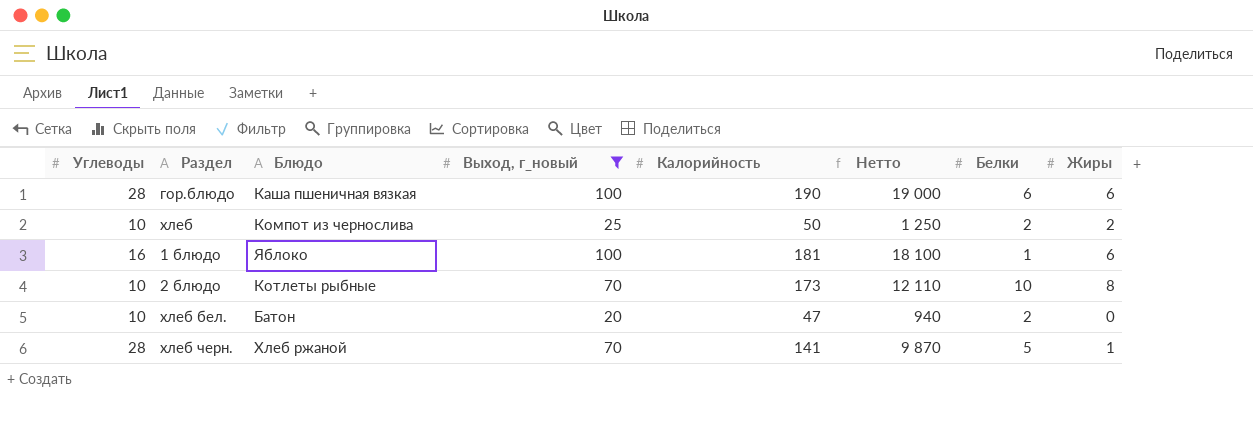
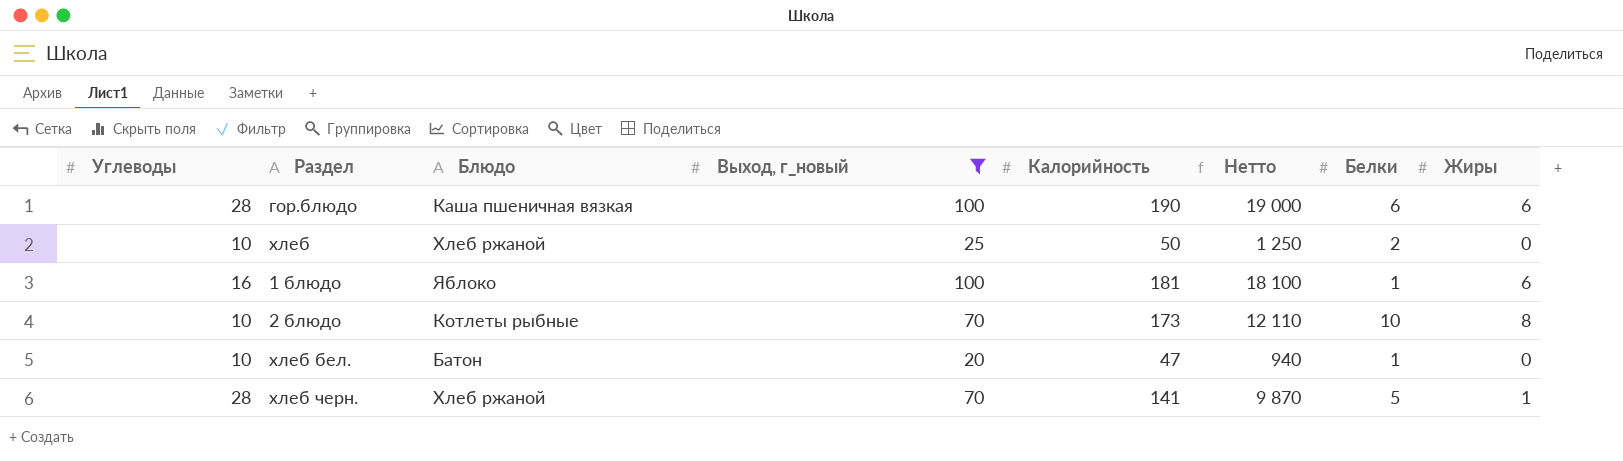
хлеб | Блюдо: Компот из чернослива -> Хлеб ржаной
хлеб | Жиры: 2 -> 0
хлеб бел. | Белки: 2 -> 1

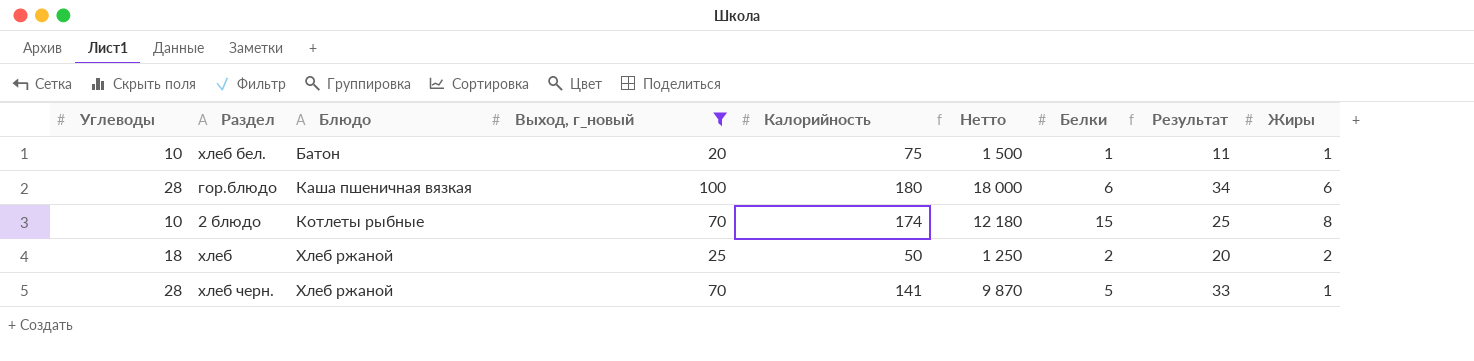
row order: none -> Блюдо ascending
column Результат | formula: none -> [Углеводы] + [Белки]
row 1 блюдо: 16 | Яблоко | 100 | 181 | 18 100 | 1 | 6 -> none
хлеб бел. | Калорийность: 47 -> 75
хлеб бел. | Нетто: 940 -> 1 500
хлеб бел. | Жиры: 0 -> 1
гор.блюдо | Калорийность: 190 -> 180
гор.блюдо | Нетто: 19 000 -> 18 000
2 блюдо | Калорийность: 173 -> 174
2 блюдо | Нетто: 12 110 -> 12 180
2 блюдо | Белки: 10 -> 15
хлеб | Углеводы: 10 -> 18
хлеб | Жиры: 0 -> 2

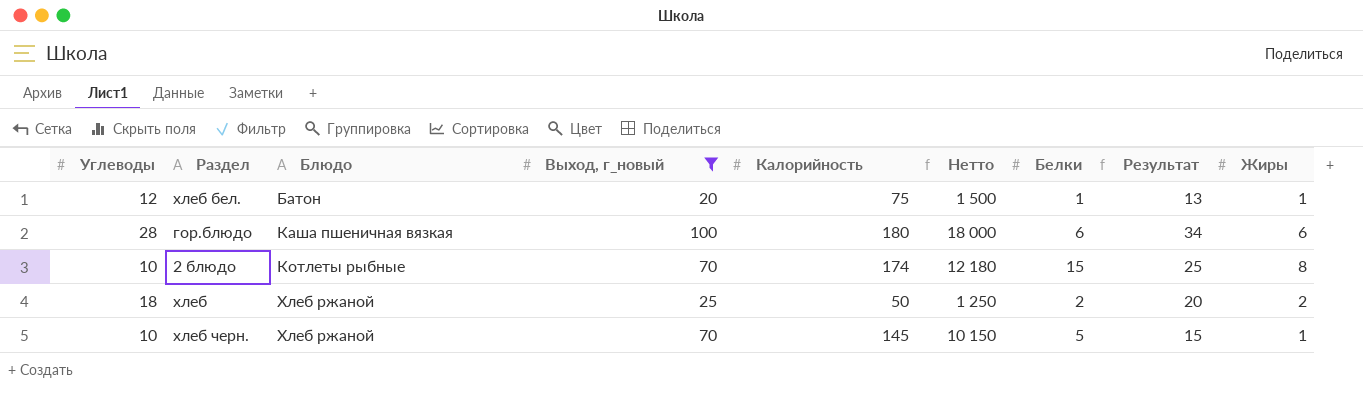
хлеб бел. | Углеводы: 10 -> 12
хлеб бел. | Результат: 11 -> 13
хлеб черн. | Углеводы: 28 -> 10
хлеб черн. | Калорийность: 141 -> 145
хлеб черн. | Нетто: 9 870 -> 10 150
хлеб черн. | Результат: 33 -> 15

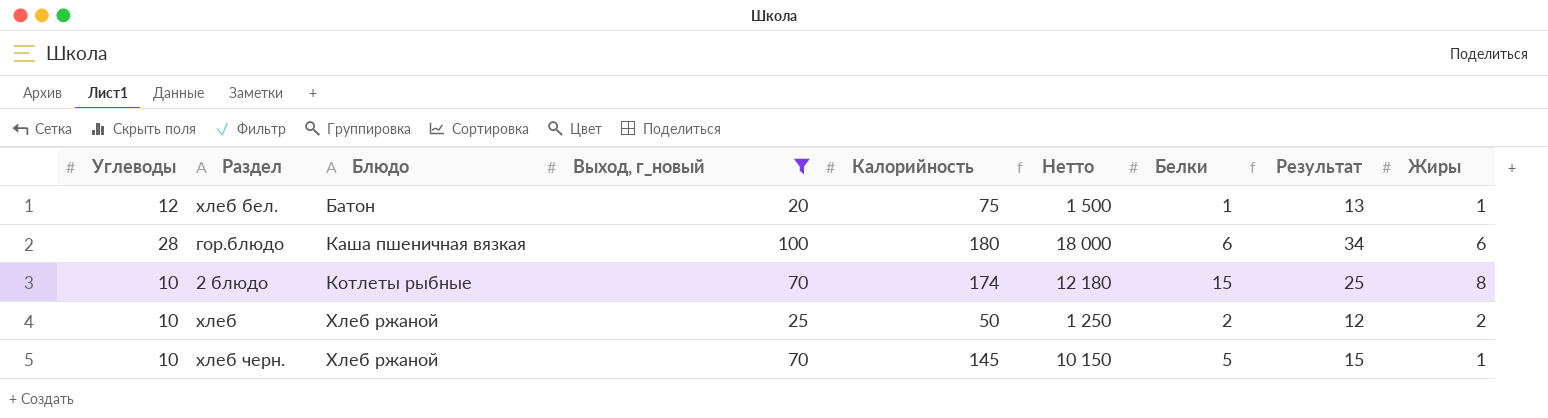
хлеб | Углеводы: 18 -> 10
хлеб | Результат: 20 -> 12

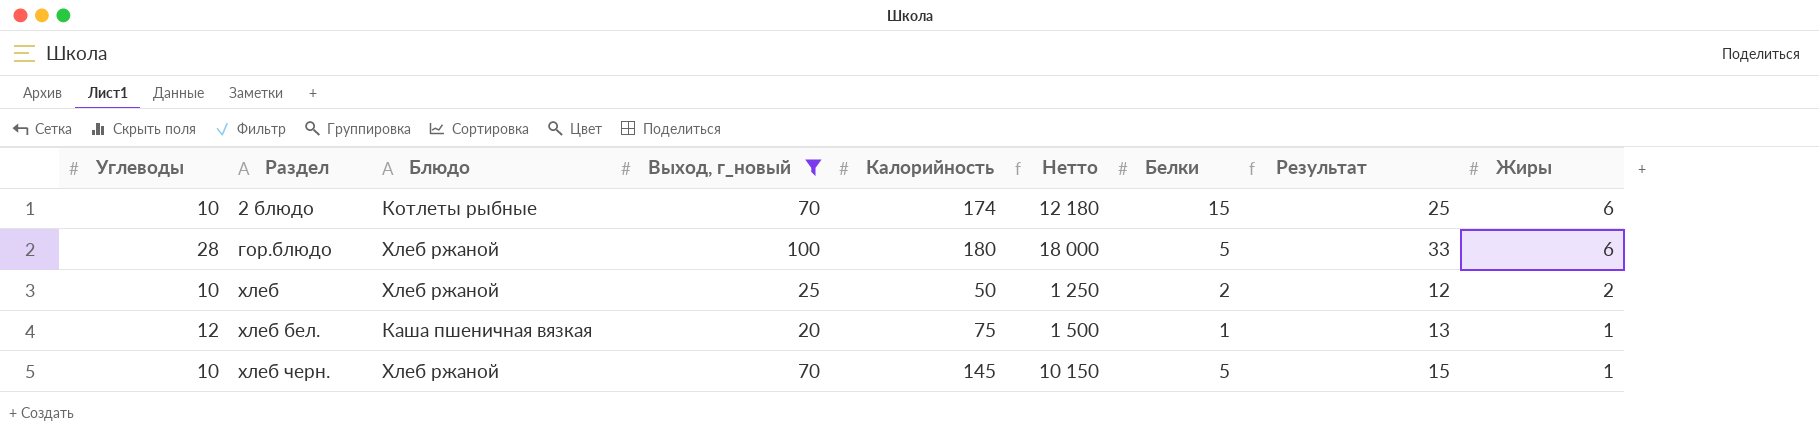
row order: Блюдо ascending -> Раздел ascending
2 блюдо | Жиры: 8 -> 6
гор.блюдо | Блюдо: Каша пшеничная вязкая -> Хлеб ржаной
гор.блюдо | Белки: 6 -> 5
гор.блюдо | Результат: 34 -> 33
хлеб бел. | Блюдо: Батон -> Каша пшеничная вязкая

